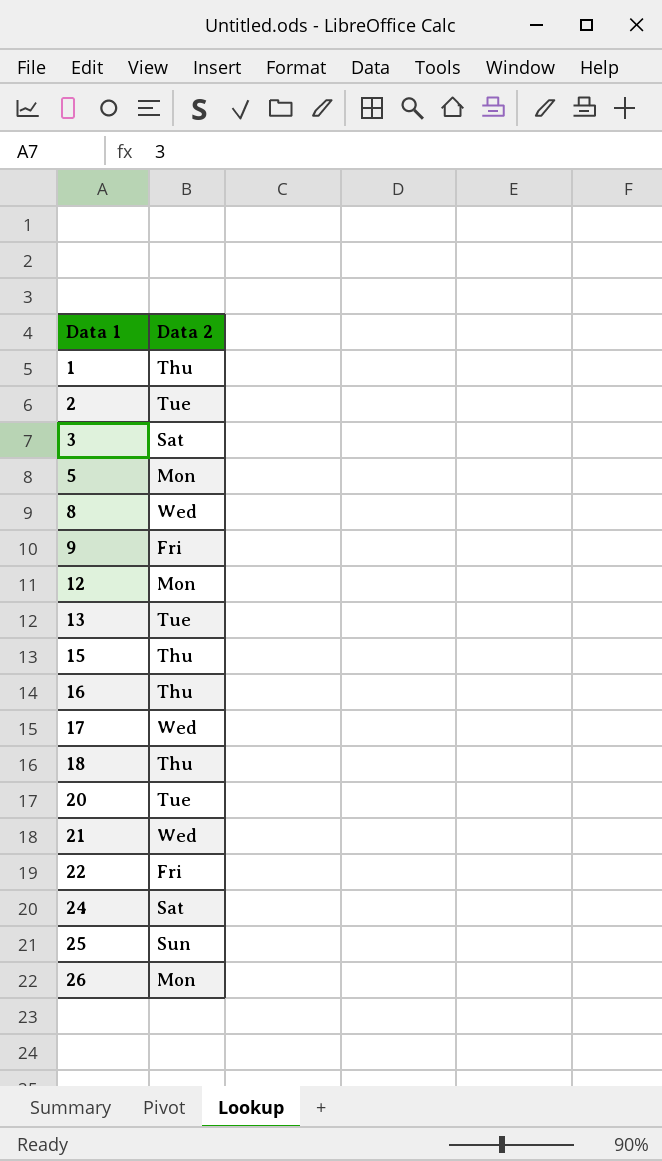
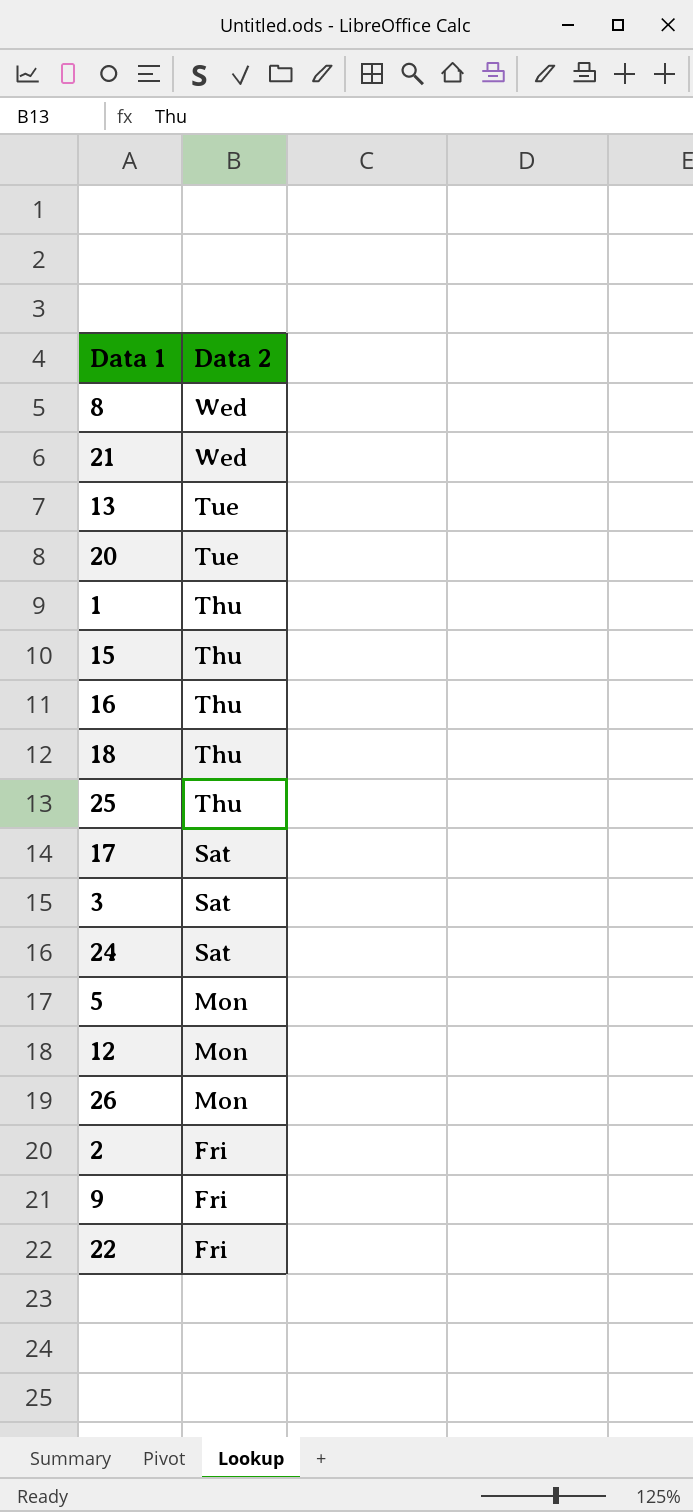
row order: Data 1 ascending -> Data 2 descending
25 | Data 2: Sun -> Thu
17 | Data 2: Wed -> Sat
2 | Data 2: Tue -> Fri

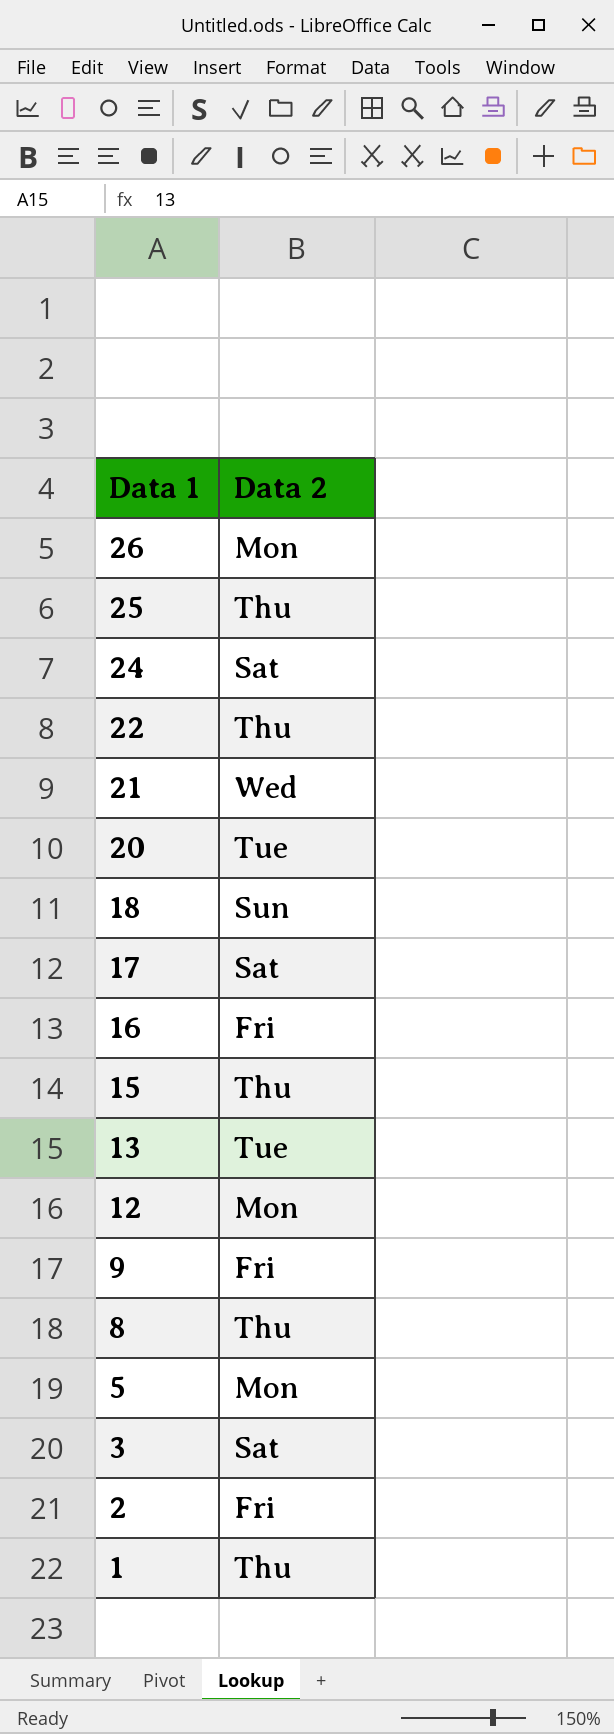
row order: Data 2 descending -> Data 1 descending
22 | Data 2: Fri -> Thu
18 | Data 2: Thu -> Sun
16 | Data 2: Thu -> Fri
8 | Data 2: Wed -> Thu

